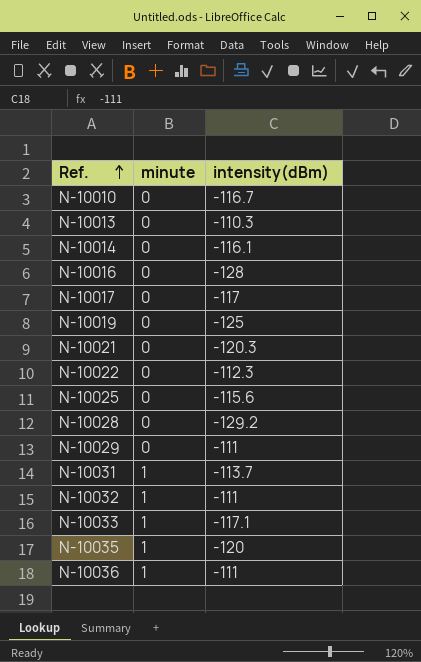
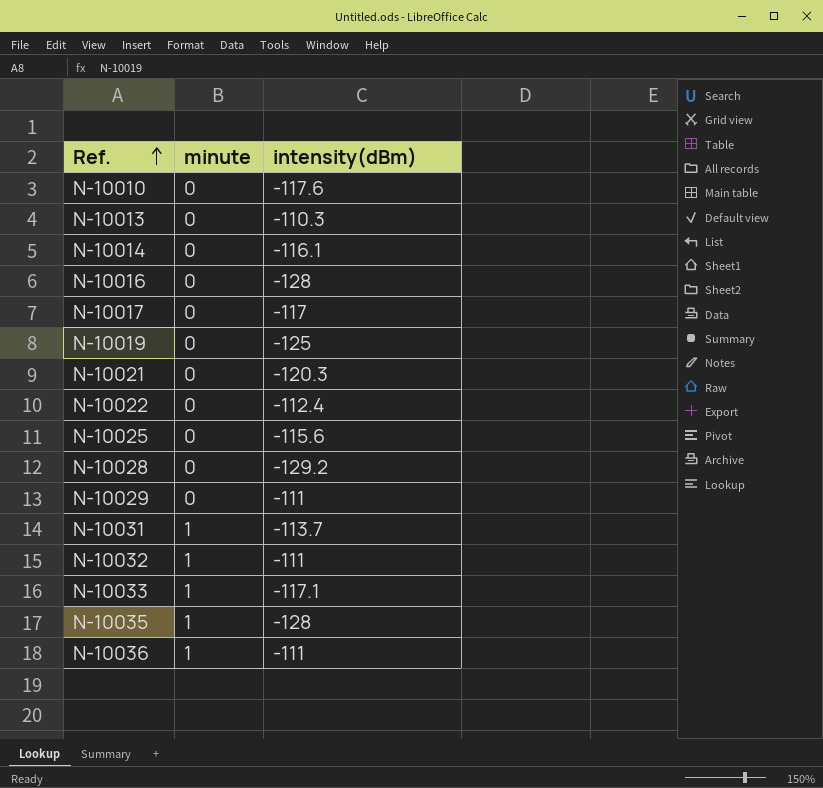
N-10010 | intensity(dBm): -116.7 -> -117.6
N-10022 | intensity(dBm): -112.3 -> -112.4
N-10035 | intensity(dBm): -120 -> -128

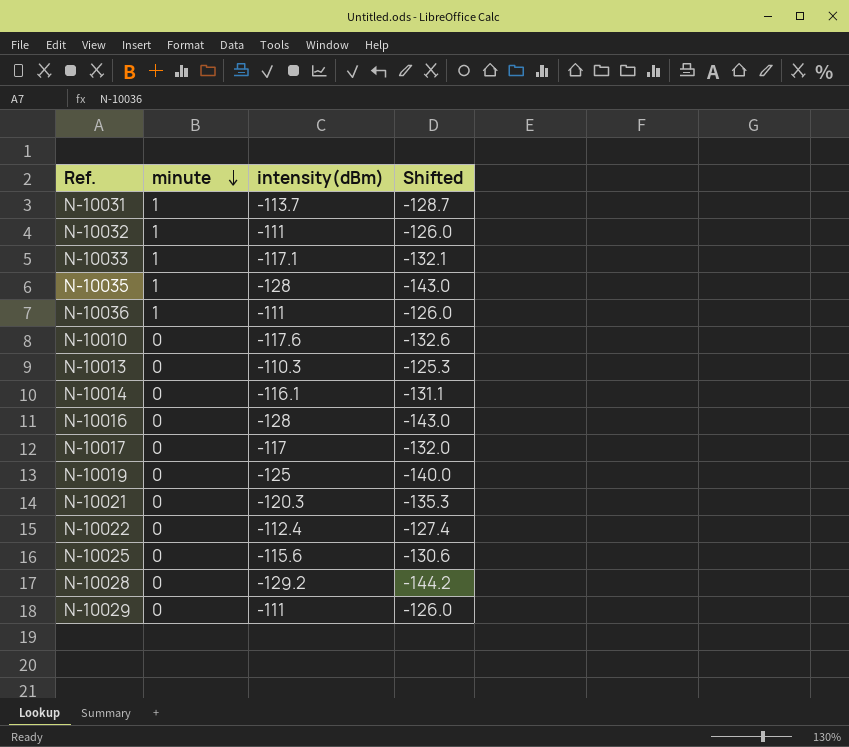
row order: Ref. ascending -> minute descending
column Shifted | formula: none -> [intensity(dBm)] - 15

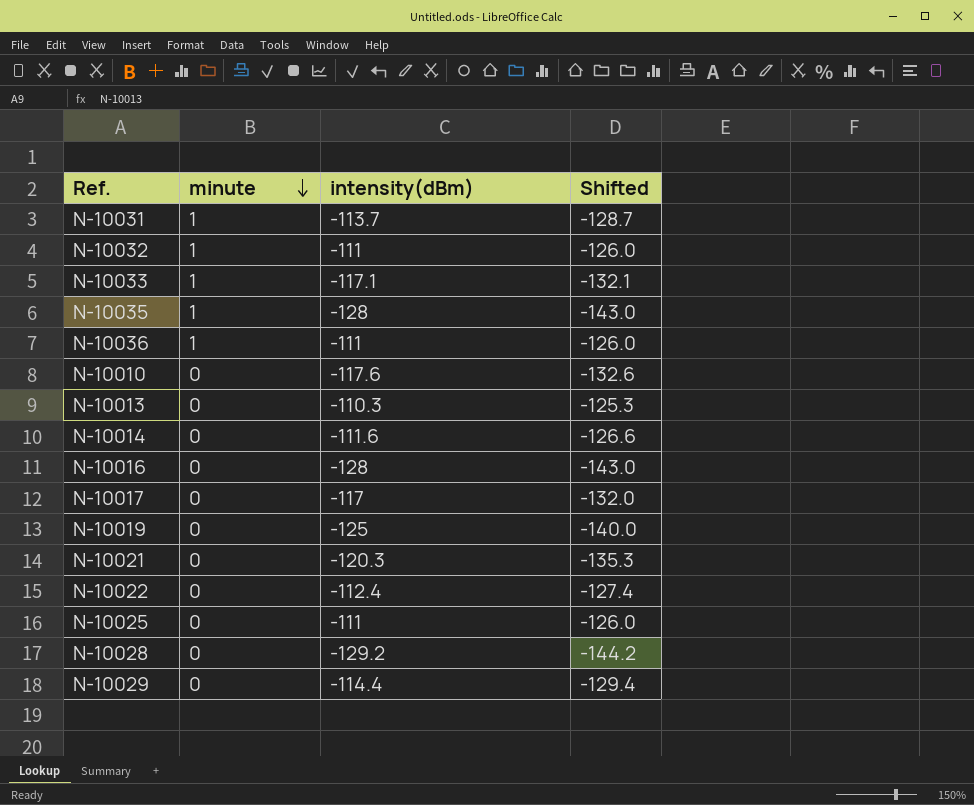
N-10014 | intensity(dBm): -116.1 -> -111.6
N-10014 | Shifted: -131.1 -> -126.6
N-10025 | intensity(dBm): -115.6 -> -111
N-10025 | Shifted: -130.6 -> -126.0
N-10029 | intensity(dBm): -111 -> -114.4
N-10029 | Shifted: -126.0 -> -129.4

